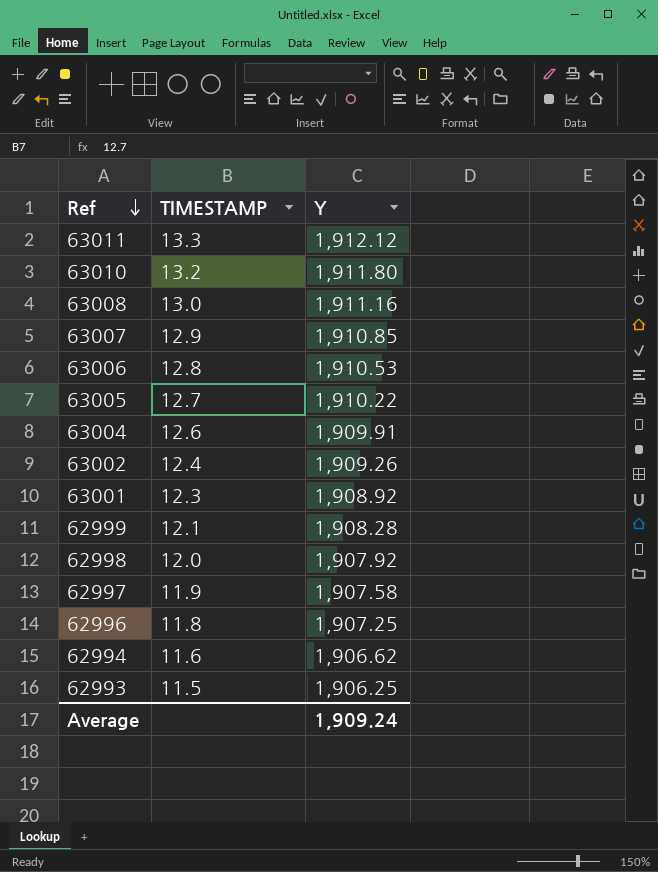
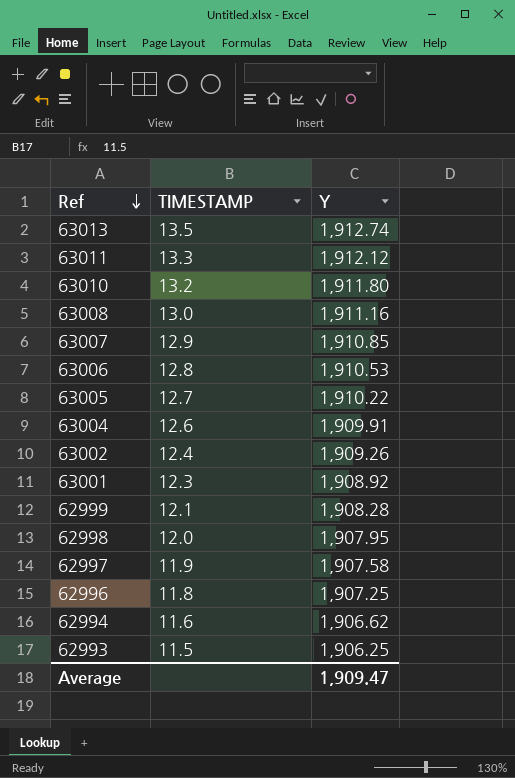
row 63013: none -> 13.5 | 1,912.74
62998 | Y: 1,907.92 -> 1,907.95
Average | Y: 1,909.24 -> 1,909.47

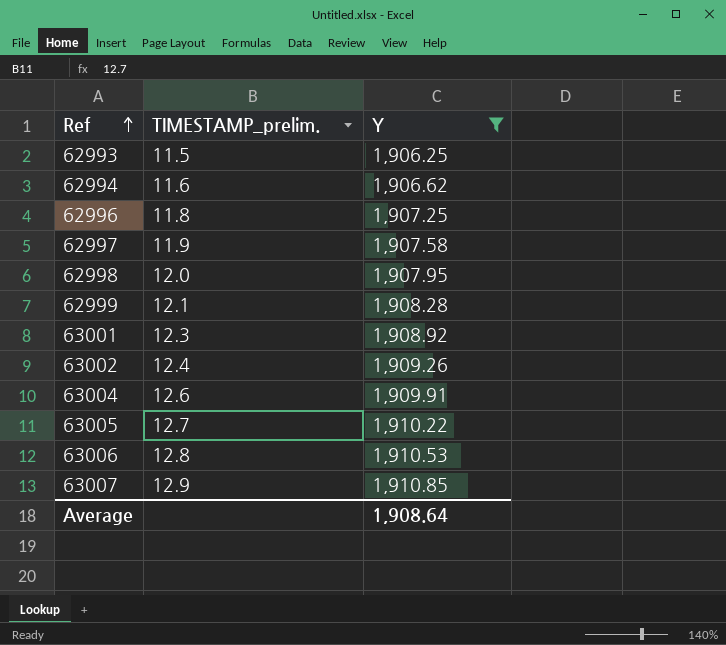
filter: none -> Y <= 1,910.85
row order: Ref descending -> Ref ascending
column name: TIMESTAMP -> TIMESTAMP_prelim.
Average | Y: 1,909.47 -> 1,908.64

